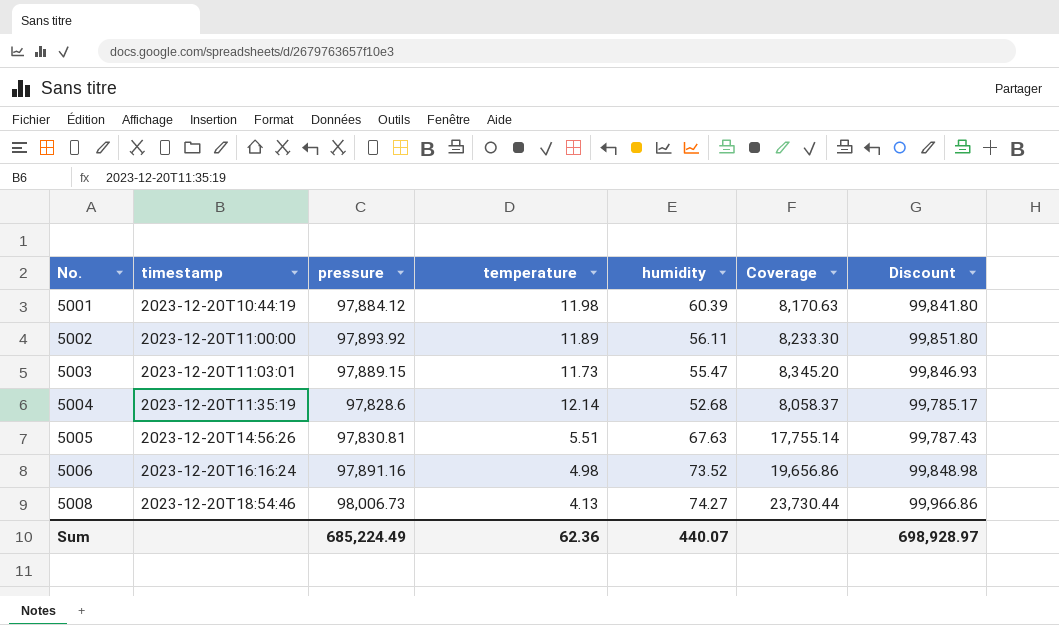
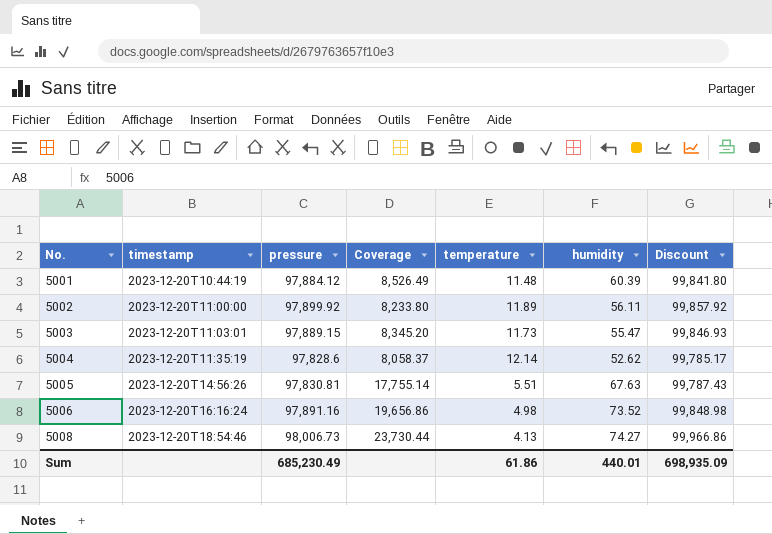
column Coverage | position: 6 -> 4
5001 | Coverage: 8,170.63 -> 8,526.49
5001 | temperature: 11.98 -> 11.48
5002 | pressure: 97,893.92 -> 97,899.92
5002 | Coverage: 8,233.30 -> 8,233.80
5002 | Discount: 99,851.80 -> 99,857.92
5004 | humidity: 52.68 -> 52.62
Sum | pressure: 685,224.49 -> 685,230.49
Sum | temperature: 62.36 -> 61.86
Sum | humidity: 440.07 -> 440.01
Sum | Discount: 698,928.97 -> 698,935.09

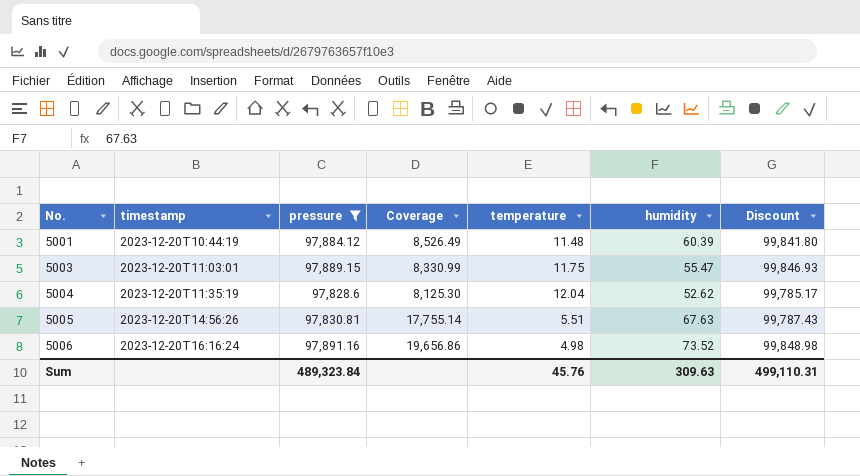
filter: none -> pressure <= 97,891.16
5003 | Coverage: 8,345.20 -> 8,330.99
5003 | temperature: 11.73 -> 11.75
5004 | Coverage: 8,058.37 -> 8,125.30
5004 | temperature: 12.14 -> 12.04
Sum | pressure: 685,230.49 -> 489,323.84
Sum | temperature: 61.86 -> 45.76
Sum | humidity: 440.01 -> 309.63
Sum | Discount: 698,935.09 -> 499,110.31

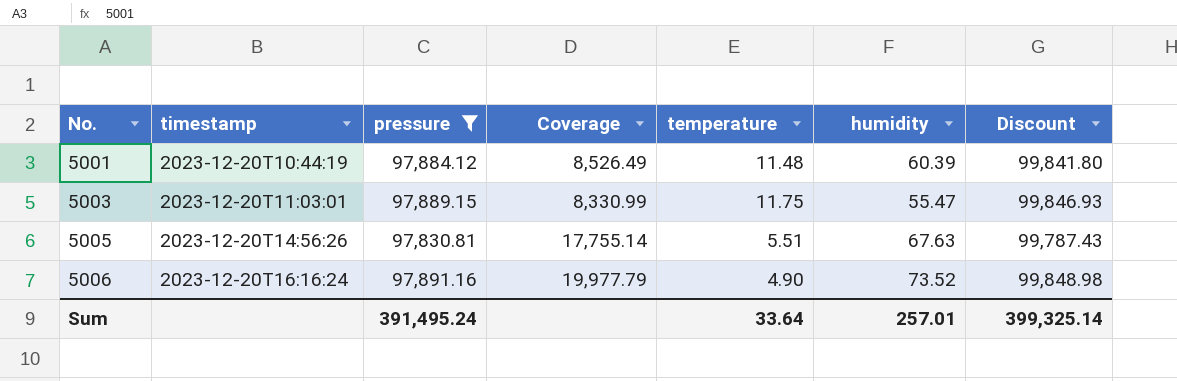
row 5004: 2023-12-20T11:35:19 | 97,828.6 | 8,125.30 | 12.04 | 52.62 | 99,785.17 -> none
5006 | Coverage: 19,656.86 -> 19,977.79
5006 | temperature: 4.98 -> 4.90
Sum | pressure: 489,323.84 -> 391,495.24
Sum | temperature: 45.76 -> 33.64
Sum | humidity: 309.63 -> 257.01
Sum | Discount: 499,110.31 -> 399,325.14

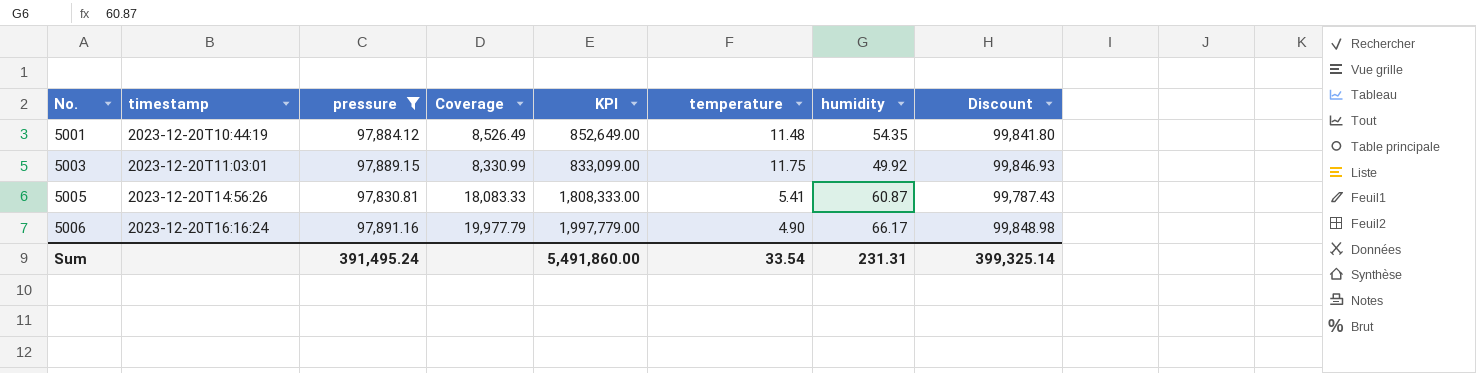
column KPI | formula: none -> [Coverage] * 100
5001 | humidity: 60.39 -> 54.35
5003 | humidity: 55.47 -> 49.92
5005 | Coverage: 17,755.14 -> 18,083.33
5005 | temperature: 5.51 -> 5.41
5005 | humidity: 67.63 -> 60.87
5006 | humidity: 73.52 -> 66.17
Sum | temperature: 33.64 -> 33.54
Sum | humidity: 257.01 -> 231.31

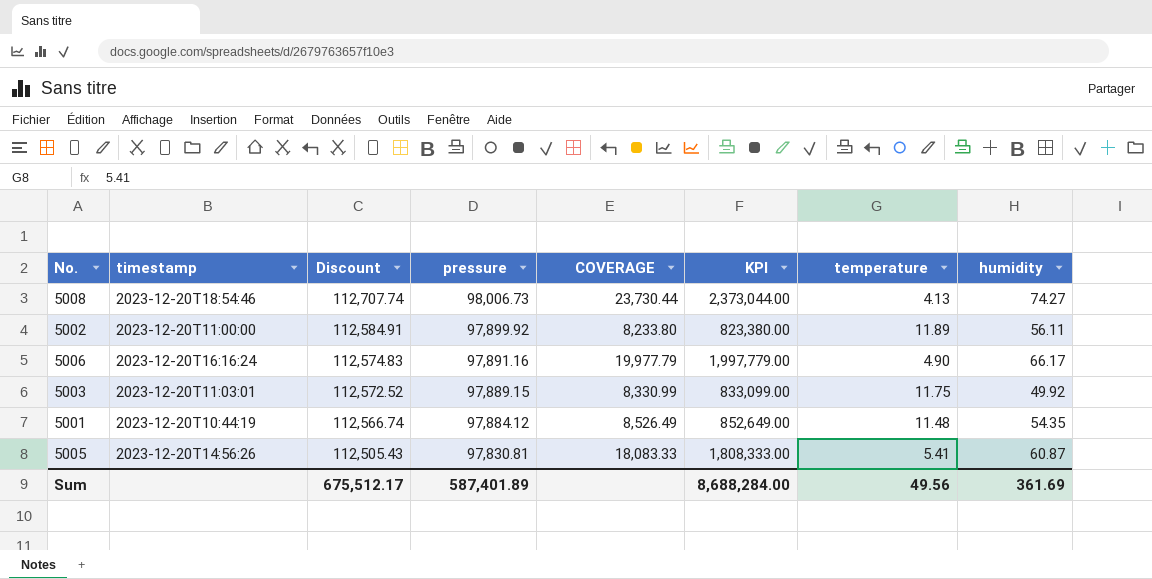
filter: pressure <= 97,891.16 -> none
row order: No. ascending -> Discount descending
column Discount | formula: [pressure] * 1.02 -> [pressure] * 1.15
column Discount | position: 8 -> 3
column name: Coverage -> COVERAGE
Sum | Discount: 399,325.14 -> 675,512.17
Sum | pressure: 391,495.24 -> 587,401.89
Sum | KPI: 5,491,860.00 -> 8,688,284.00
Sum | temperature: 33.54 -> 49.56
Sum | humidity: 231.31 -> 361.69

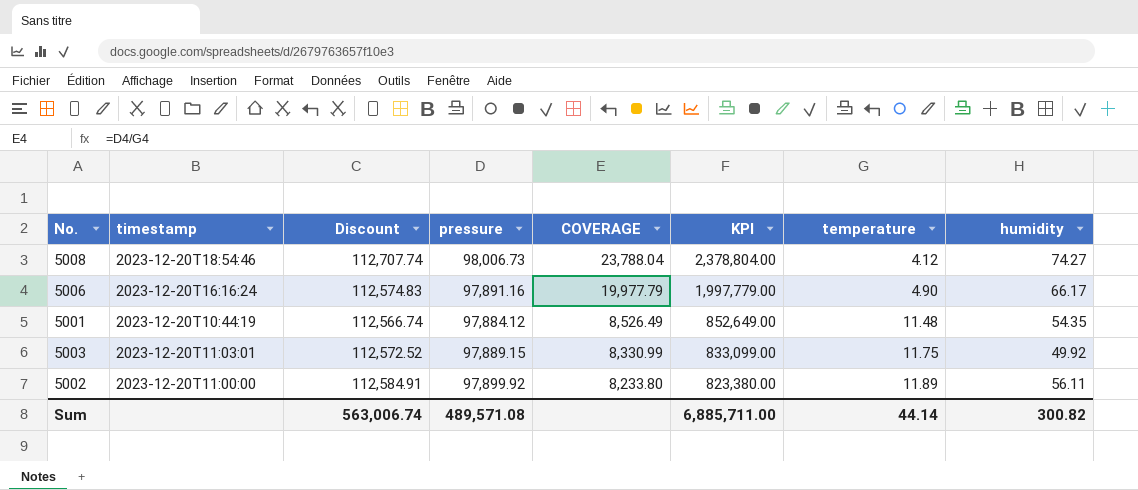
row order: Discount descending -> COVERAGE descending
row 5005: 2023-12-20T14:56:26 | 112,505.43 | 97,830.81 | 18,083.33 | 1,808,333.00 | 5.41 | 60.87 -> none
5008 | COVERAGE: 23,730.44 -> 23,788.04
5008 | KPI: 2,373,044.00 -> 2,378,804.00
5008 | temperature: 4.13 -> 4.12
Sum | Discount: 675,512.17 -> 563,006.74
Sum | pressure: 587,401.89 -> 489,571.08
Sum | KPI: 8,688,284.00 -> 6,885,711.00
Sum | temperature: 49.56 -> 44.14
Sum | humidity: 361.69 -> 300.82

